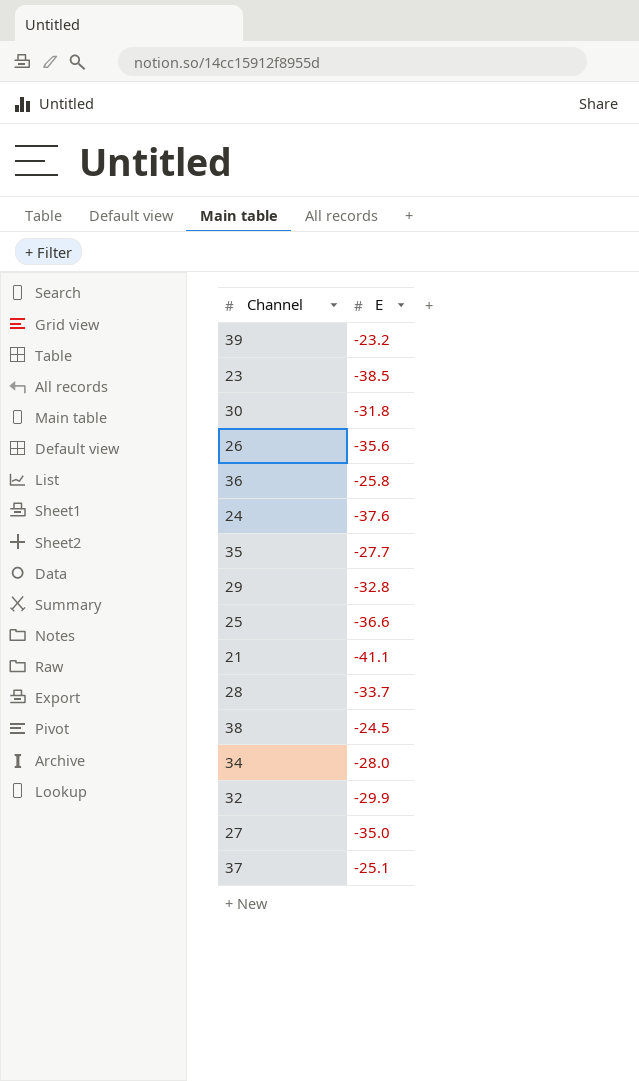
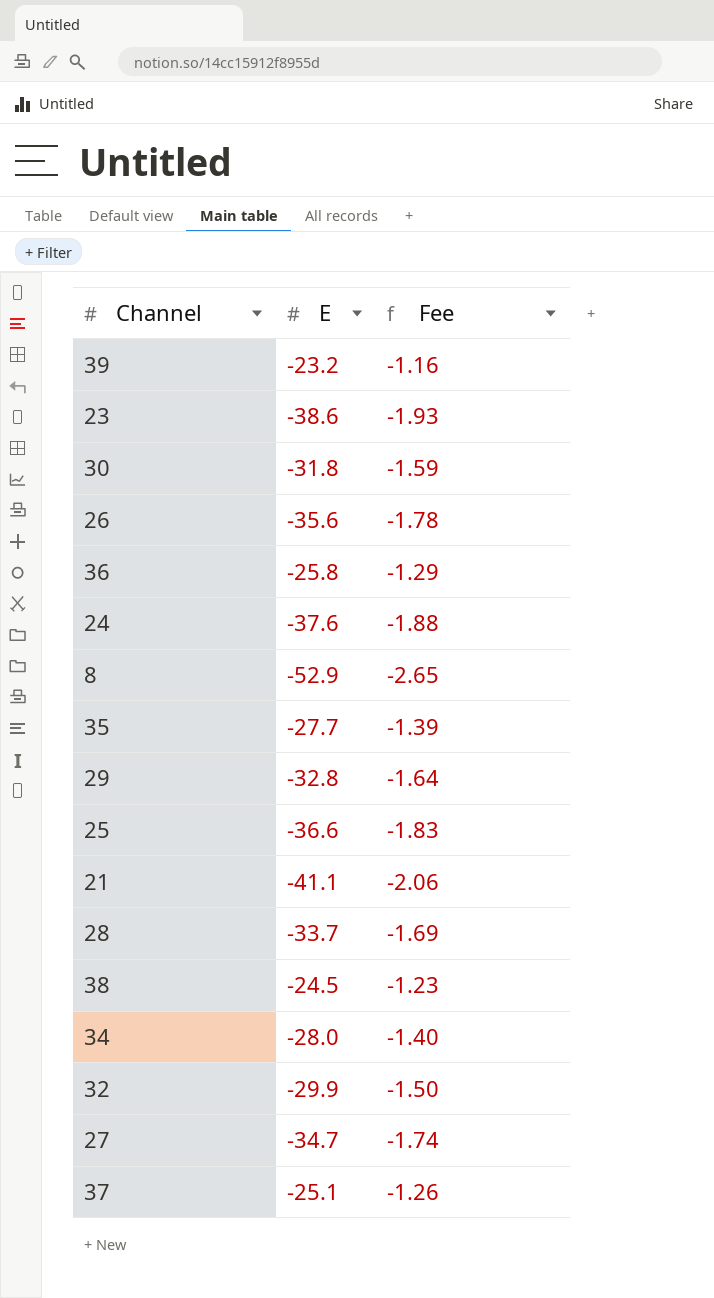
column Fee | formula: none -> [E] * 0.05
23 | E: -38.5 -> -38.6
row 8: none -> -52.9 | -2.65
27 | E: -35.0 -> -34.7

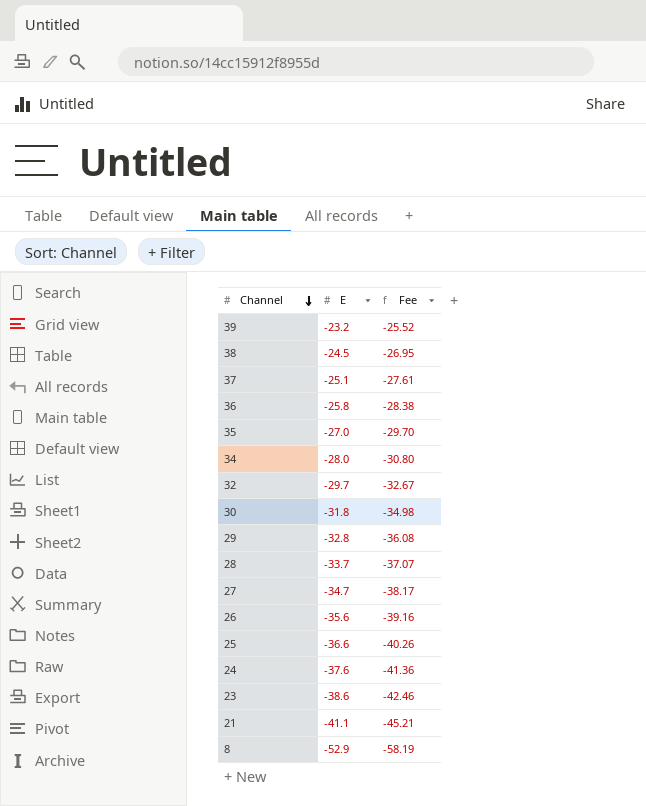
row order: none -> Channel descending
column Fee | formula: [E] * 0.05 -> [E] * 1.1
35 | E: -27.7 -> -27.0
32 | E: -29.9 -> -29.7

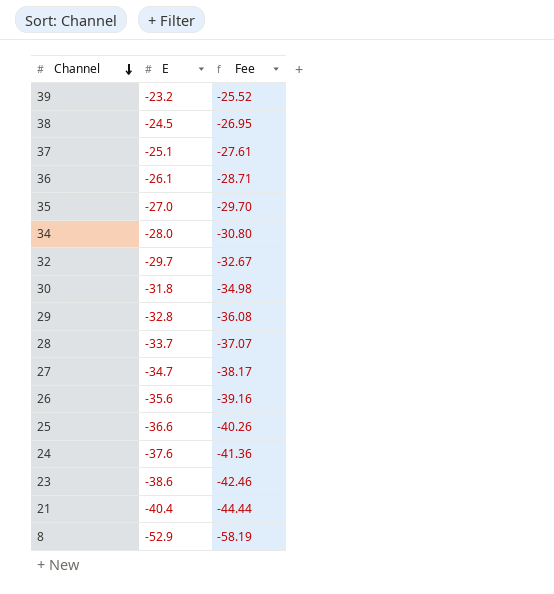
36 | E: -25.8 -> -26.1
36 | Fee: -28.38 -> -28.71
21 | E: -41.1 -> -40.4
21 | Fee: -45.21 -> -44.44

